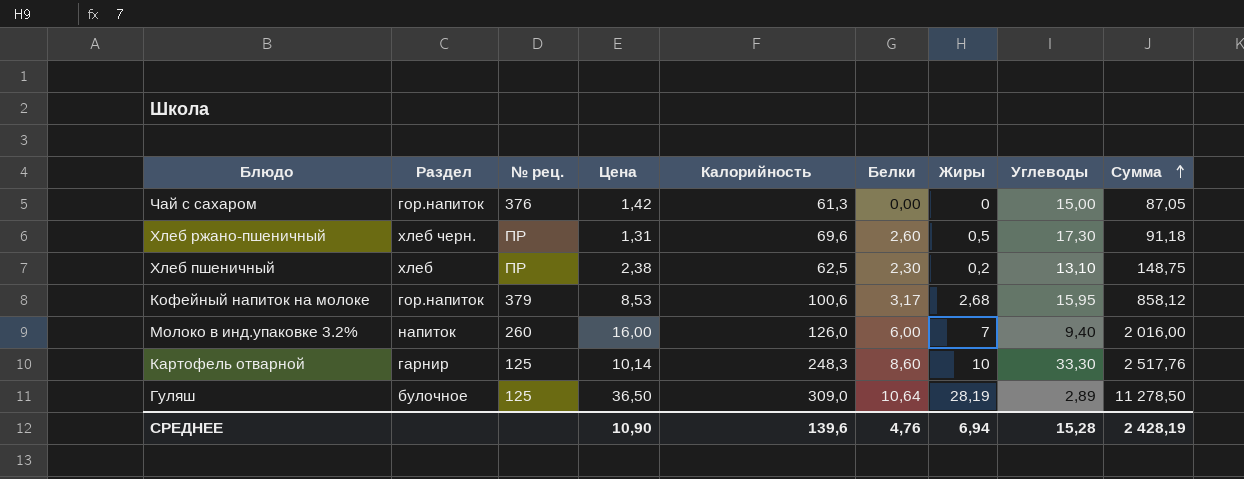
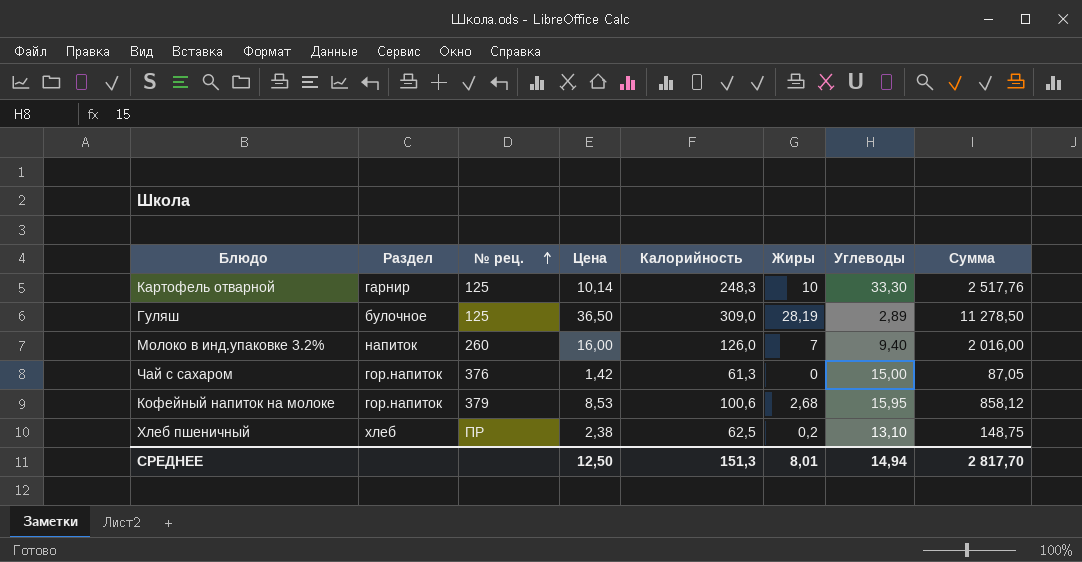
row order: Сумма ascending -> № рец. ascending
column Белки | position: 6 -> none
row Хлеб ржано-пшеничный: хлеб черн. | ПР | 1,31 | 69,6 | 2,60 | 0,5 | 17,30 | 91,18 -> none
СРЕДНЕЕ | Цена: 10,90 -> 12,50
СРЕДНЕЕ | Калорийность: 139,6 -> 151,3
СРЕДНЕЕ | Жиры: 6,94 -> 8,01
СРЕДНЕЕ | Углеводы: 15,28 -> 14,94
СРЕДНЕЕ | Сумма: 2 428,19 -> 2 817,70

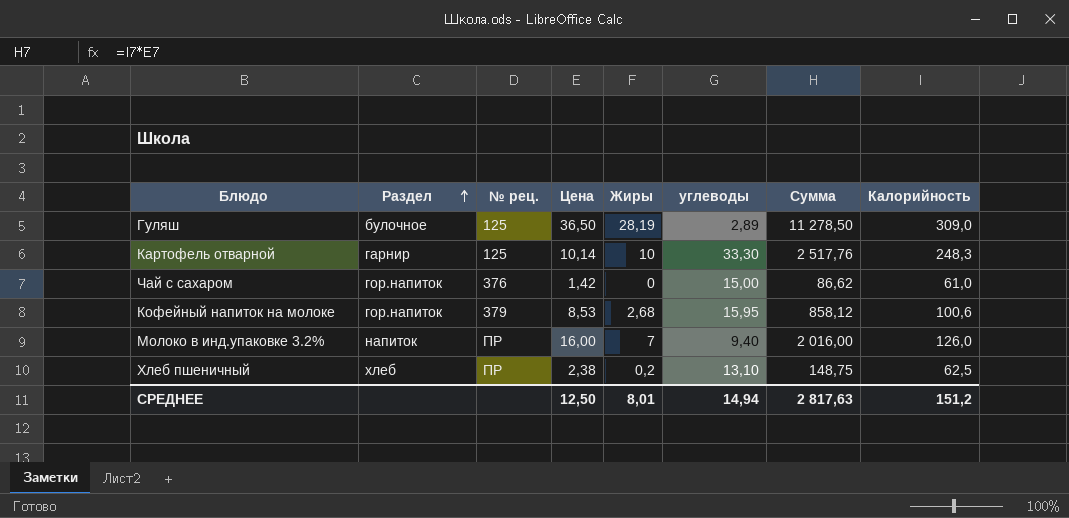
row order: № рец. ascending -> Раздел ascending
column name: Углеводы -> углеводы
column Калорийность | position: 5 -> 8
Чай с сахаром | Сумма: 87,05 -> 86,62
Чай с сахаром | Калорийность: 61,3 -> 61,0
Молоко в инд.упаковке 3.2% | № рец.: 260 -> ПР
СРЕДНЕЕ | Сумма: 2 817,70 -> 2 817,63
СРЕДНЕЕ | Калорийность: 151,3 -> 151,2

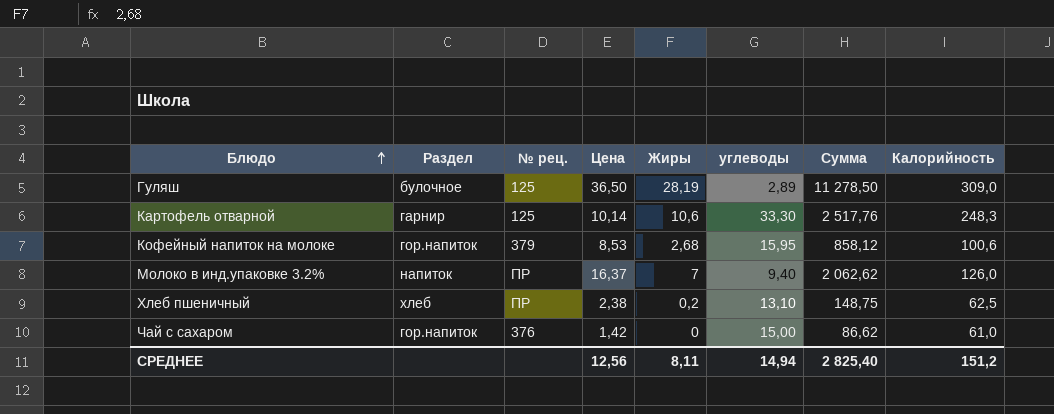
row order: Раздел ascending -> Блюдо ascending
Картофель отварной | Жиры: 10 -> 10,6
Молоко в инд.упаковке 3.2% | Цена: 16,00 -> 16,37
Молоко в инд.упаковке 3.2% | Сумма: 2 016,00 -> 2 062,62
СРЕДНЕЕ | Цена: 12,50 -> 12,56
СРЕДНЕЕ | Жиры: 8,01 -> 8,11
СРЕДНЕЕ | Сумма: 2 817,63 -> 2 825,40

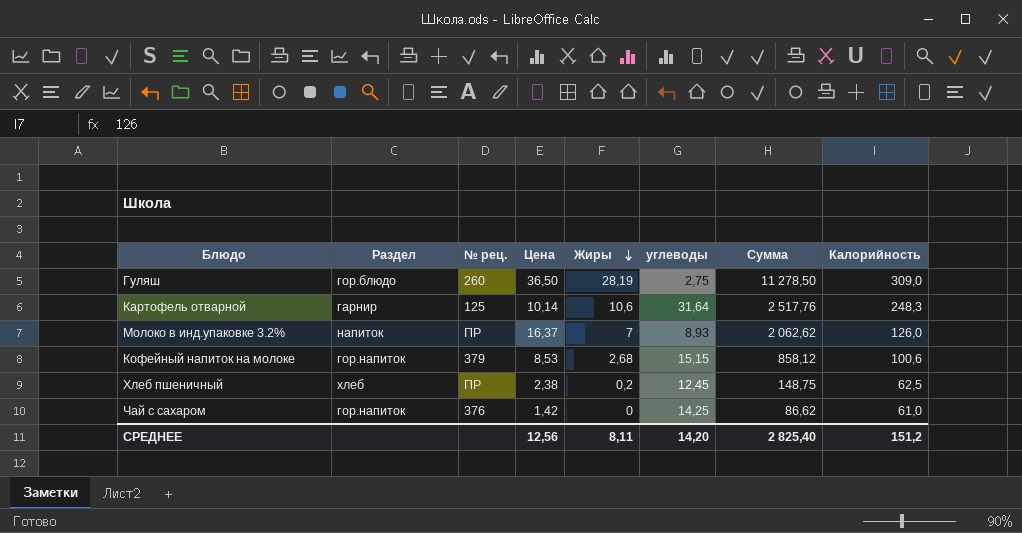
row order: Блюдо ascending -> Жиры descending
Гуляш | Раздел: булочное -> гор.блюдо
Гуляш | № рец.: 125 -> 260
Гуляш | углеводы: 2,89 -> 2,75
Картофель отварной | углеводы: 33,30 -> 31,64
Молоко в инд.упаковке 3.2% | углеводы: 9,40 -> 8,93
Кофейный напиток на молоке | углеводы: 15,95 -> 15,15
Хлеб пшеничный | углеводы: 13,10 -> 12,45
Чай с сахаром | углеводы: 15,00 -> 14,25
СРЕДНЕЕ | углеводы: 14,94 -> 14,20

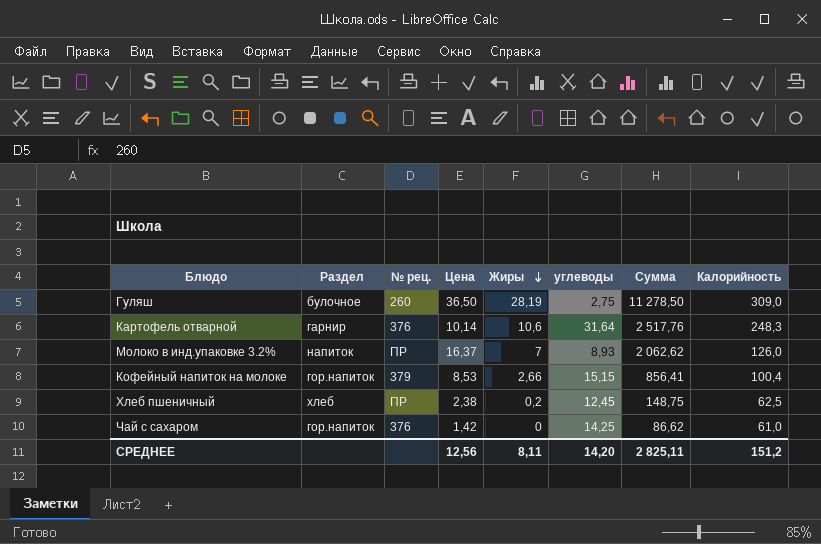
Гуляш | Раздел: гор.блюдо -> булочное
Картофель отварной | № рец.: 125 -> 376
Кофейный напиток на молоке | Жиры: 2,68 -> 2,66
Кофейный напиток на молоке | Сумма: 858,12 -> 856,41
Кофейный напиток на молоке | Калорийность: 100,6 -> 100,4
СРЕДНЕЕ | Сумма: 2 825,40 -> 2 825,11

